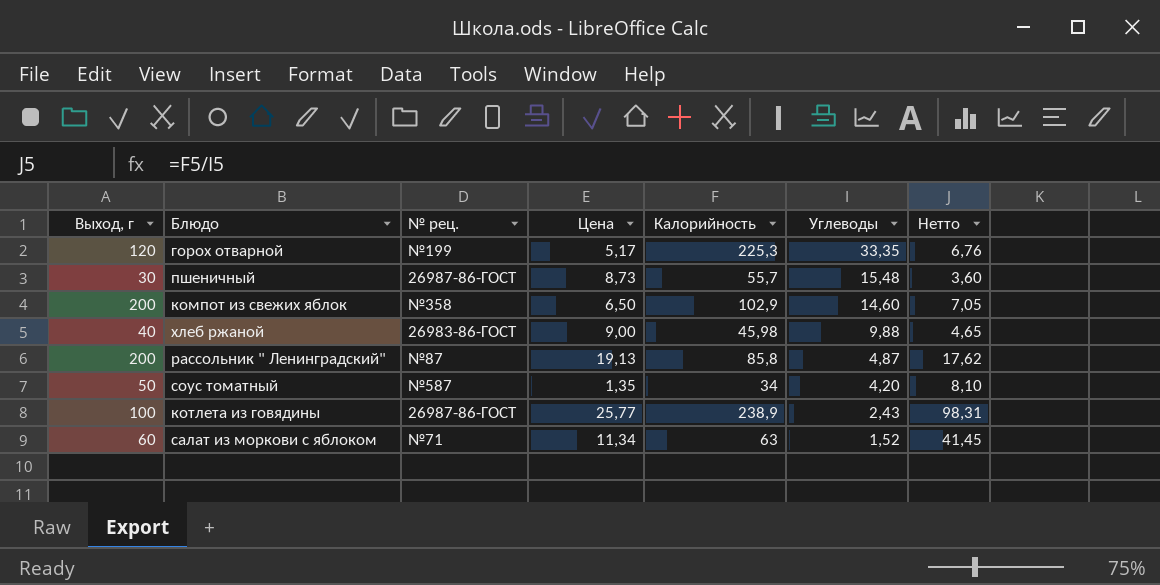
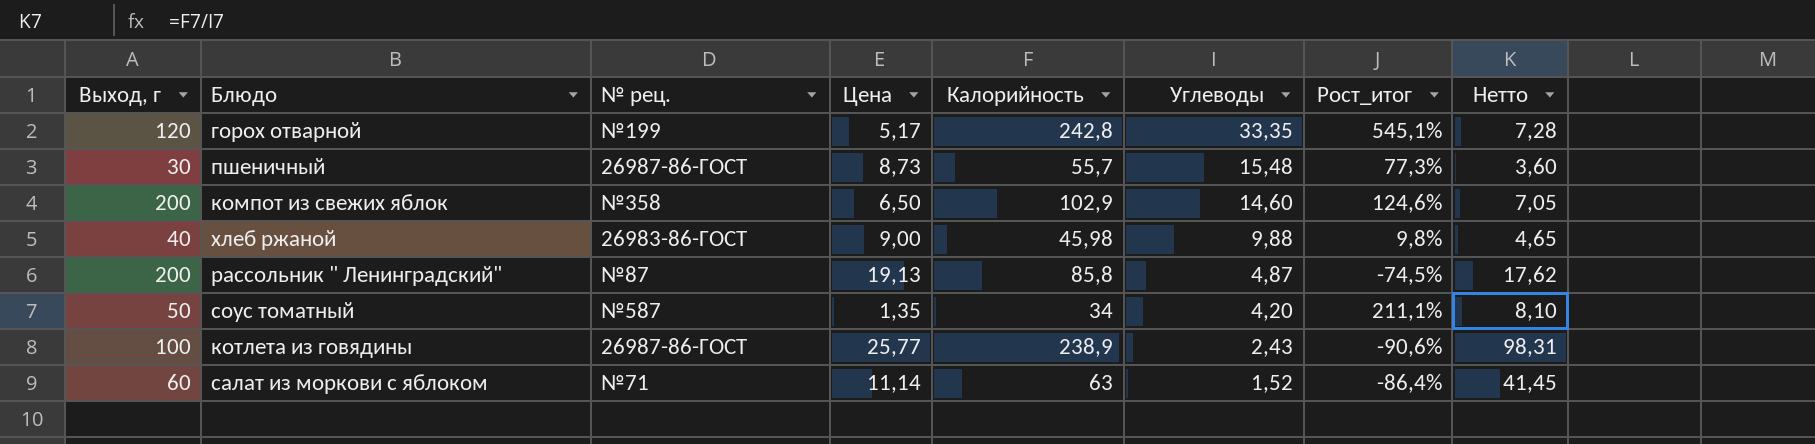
column Рост_итог | formula: none -> ([Углеводы] - [Цена]) / [Цена]
горох отварной | Калорийность: 225,3 -> 242,8
горох отварной | Нетто: 6,76 -> 7,28
салат из моркови с яблоком | Цена: 11,34 -> 11,14

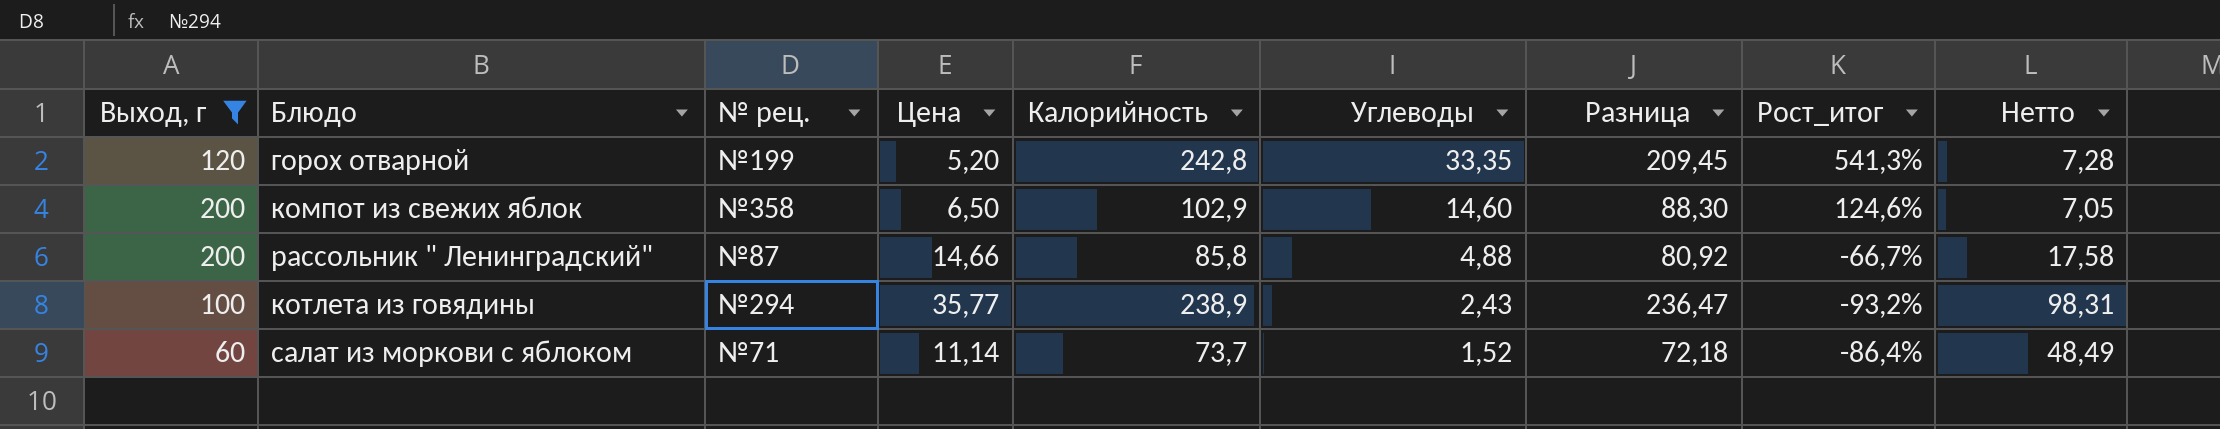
filter: none -> Выход, г >= 60
column Разница | formula: none -> [Калорийность] - [Углеводы]
горох отварной | Цена: 5,17 -> 5,20
горох отварной | Рост_итог: 545,1% -> 541,3%
рассольник " Ленинградский" | Цена: 19,13 -> 14,66
рассольник " Ленинградский" | Углеводы: 4,87 -> 4,88
рассольник " Ленинградский" | Рост_итог: -74,5% -> -66,7%
рассольник " Ленинградский" | Нетто: 17,62 -> 17,58
котлета из говядины | № рец.: 26987-86-ГОСТ -> №294
котлета из говядины | Цена: 25,77 -> 35,77
котлета из говядины | Рост_итог: -90,6% -> -93,2%
салат из моркови с яблоком | Калорийность: 63 -> 73,7
салат из моркови с яблоком | Нетто: 41,45 -> 48,49

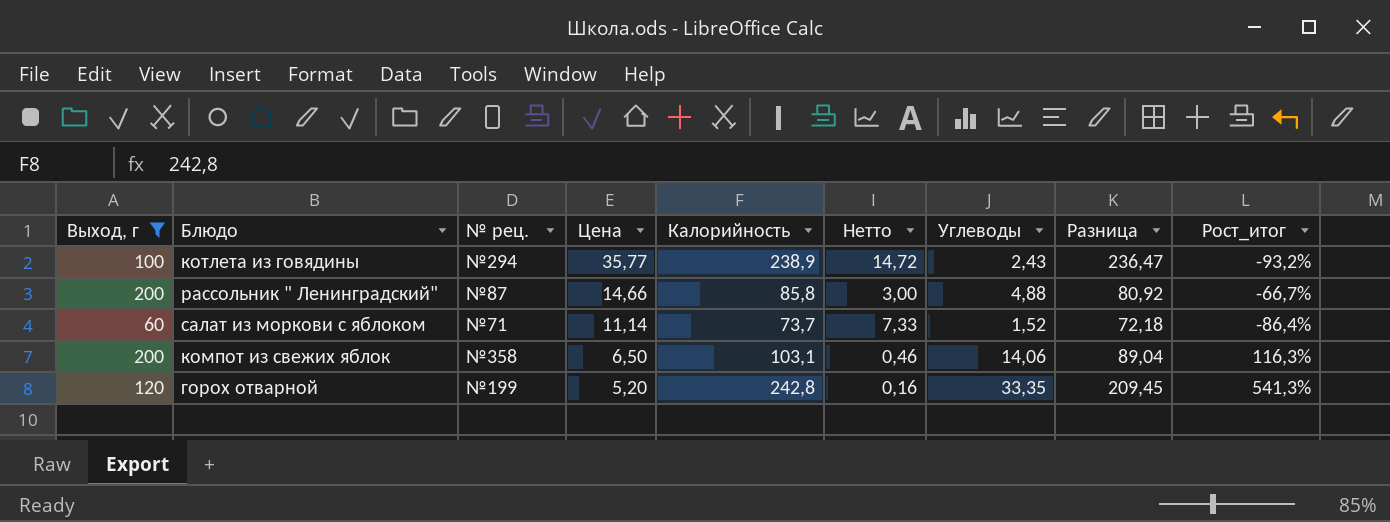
row order: Углеводы descending -> Цена descending
column Нетто | formula: [Калорийность] / [Углеводы] -> [Цена] / [Углеводы]
column Нетто | position: 9 -> 6
компот из свежих яблок | Калорийность: 102,9 -> 103,1
компот из свежих яблок | Углеводы: 14,60 -> 14,06
компот из свежих яблок | Разница: 88,30 -> 89,04
компот из свежих яблок | Рост_итог: 124,6% -> 116,3%

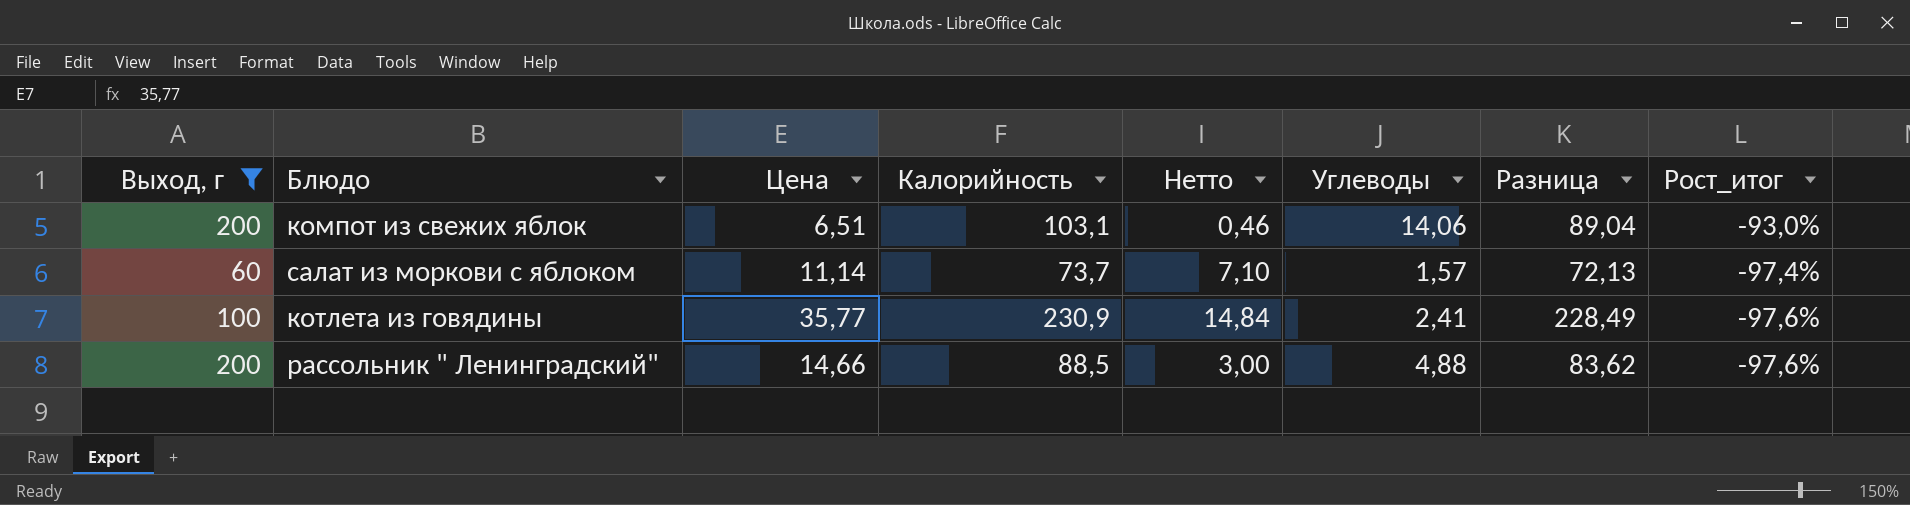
row order: Цена descending -> Рост_итог descending
column № рец. | position: 3 -> none
column Рост_итог | formula: ([Углеводы] - [Цена]) / [Цена] -> ([Углеводы] - [Выход, г]) / [Выход, г]
row горох отварной: 120 | №199 | 5,20 | 242,8 | 0,16 | 33,35 | 209,45 | 541,3% -> none
компот из свежих яблок | Цена: 6,50 -> 6,51
салат из моркови с яблоком | Нетто: 7,33 -> 7,10
салат из моркови с яблоком | Углеводы: 1,52 -> 1,57
салат из моркови с яблоком | Разница: 72,18 -> 72,13
котлета из говядины | Калорийность: 238,9 -> 230,9
котлета из говядины | Нетто: 14,72 -> 14,84
котлета из говядины | Углеводы: 2,43 -> 2,41
котлета из говядины | Разница: 236,47 -> 228,49
рассольник " Ленинградский" | Калорийность: 85,8 -> 88,5
рассольник " Ленинградский" | Разница: 80,92 -> 83,62

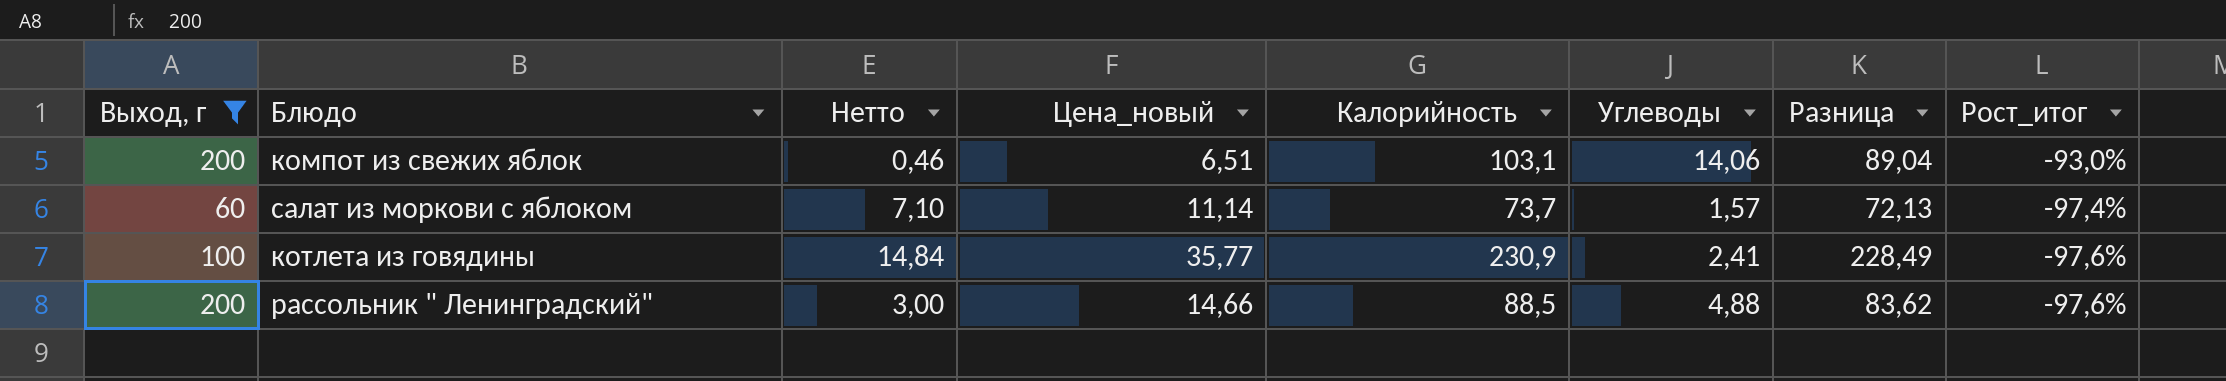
column Нетто | position: 5 -> 3
column name: Цена -> Цена_новый

